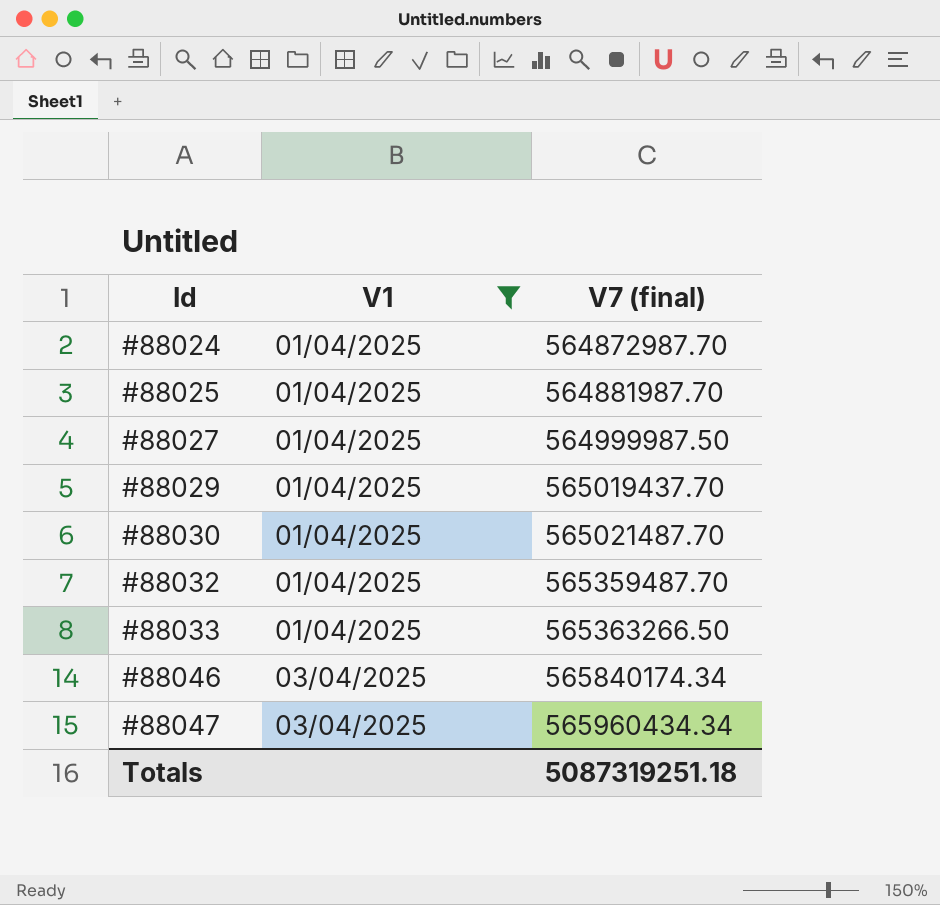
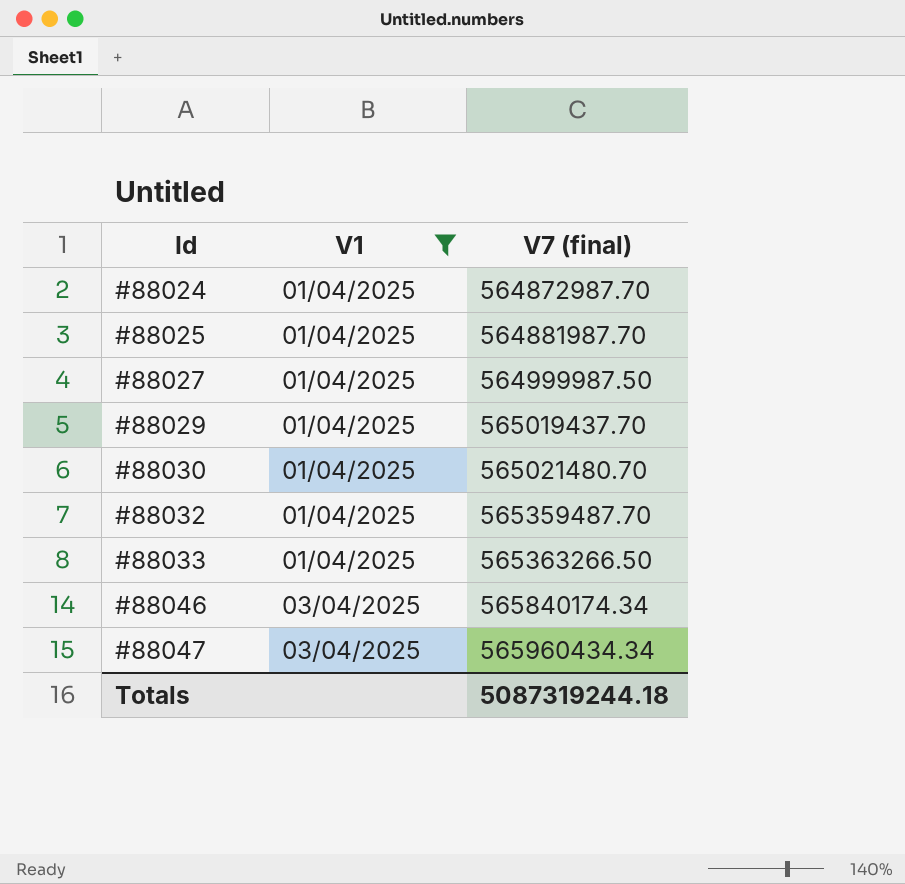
#88030 | V7 (final): 565021487.70 -> 565021480.70
Totals | V7 (final): 5087319251.18 -> 5087319244.18

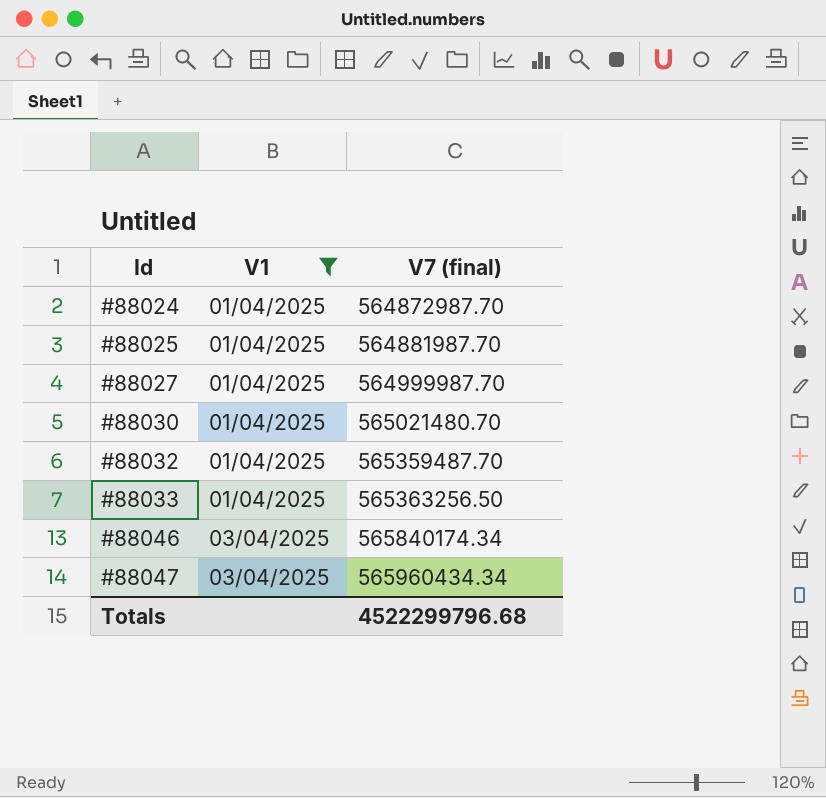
row #88029: 01/04/2025 | 565019437.70 -> none
#88027 | V7 (final): 564999987.50 -> 564999987.70
#88033 | V7 (final): 565363266.50 -> 565363256.50
Totals | V7 (final): 5087319244.18 -> 4522299796.68

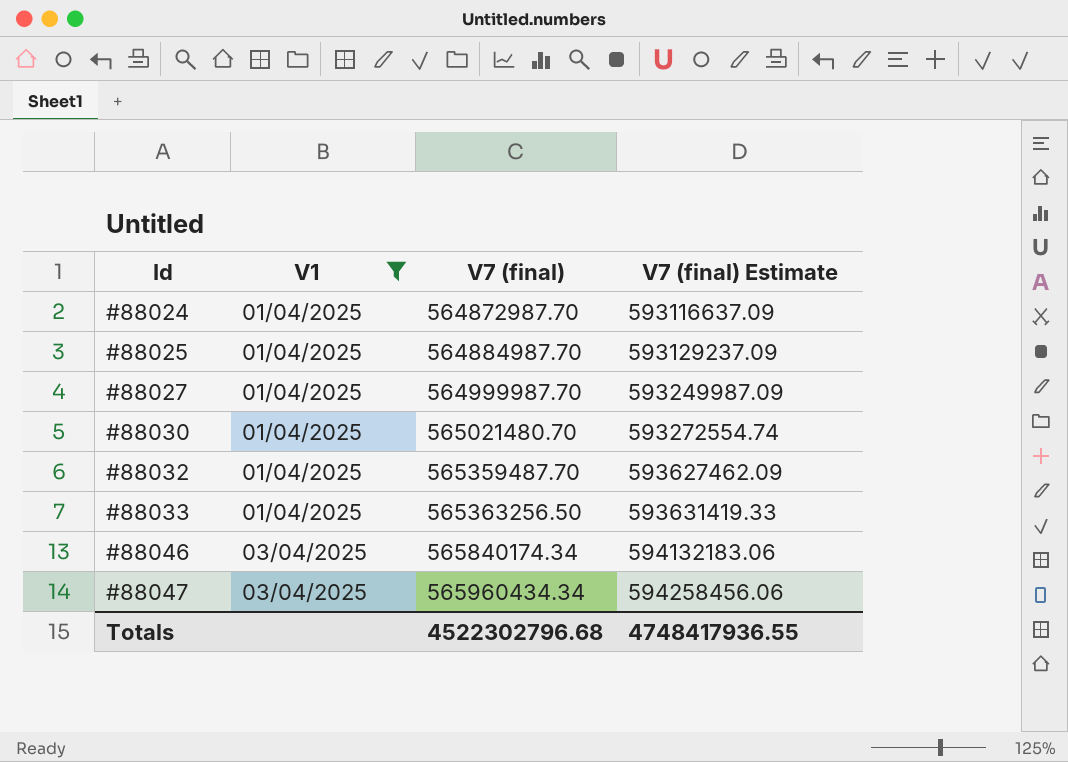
column V7 (final) Estimate | formula: none -> [V7 (final)] * 1.05
#88025 | V7 (final): 564881987.70 -> 564884987.70
Totals | V7 (final): 4522299796.68 -> 4522302796.68

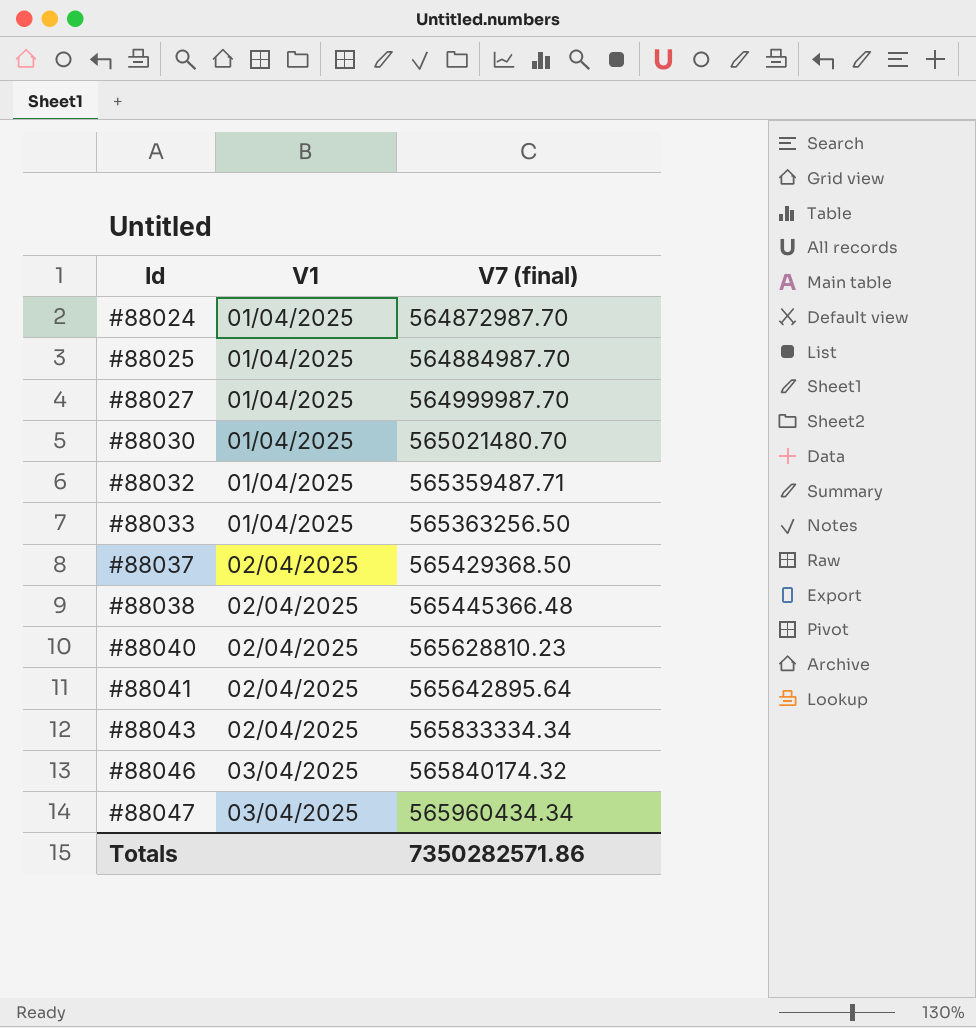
filter: V1 != 02/04/2025 -> none
column V7 (final) Estimate | formula: [V7 (final)] * 1.05 -> none
#88032 | V7 (final): 565359487.70 -> 565359487.71
#88046 | V7 (final): 565840174.34 -> 565840174.32
Totals | V7 (final): 4522302796.68 -> 7350282571.86

